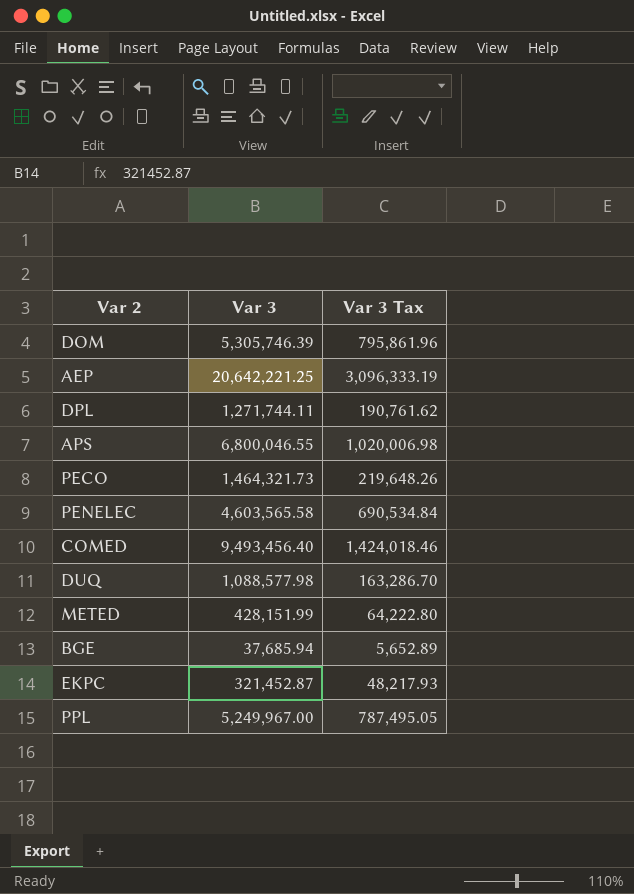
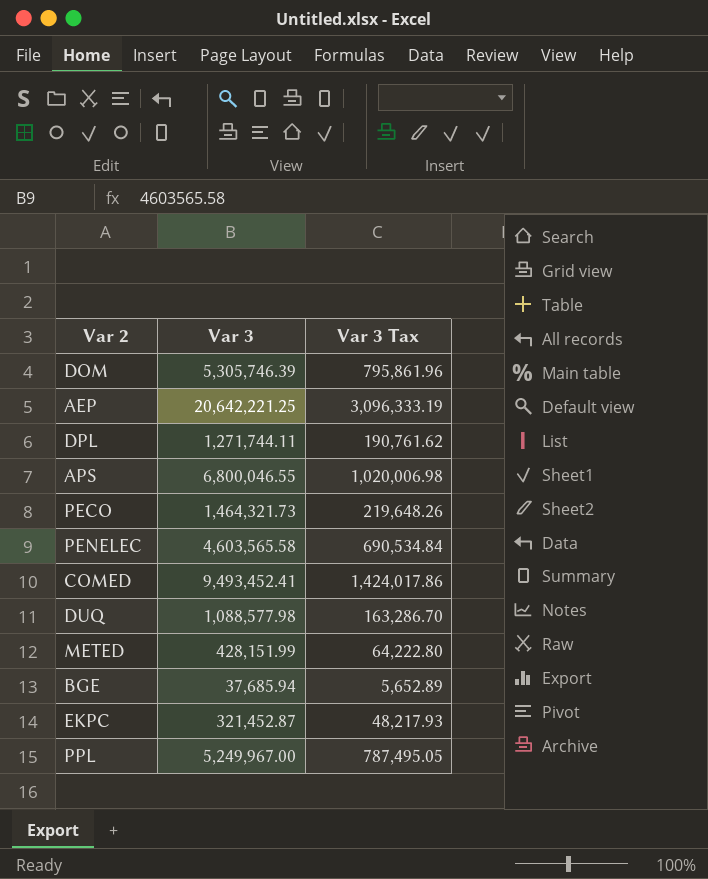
COMED | Var 3: 9,493,456.40 -> 9,493,452.41
COMED | Var 3 Tax: 1,424,018.46 -> 1,424,017.86

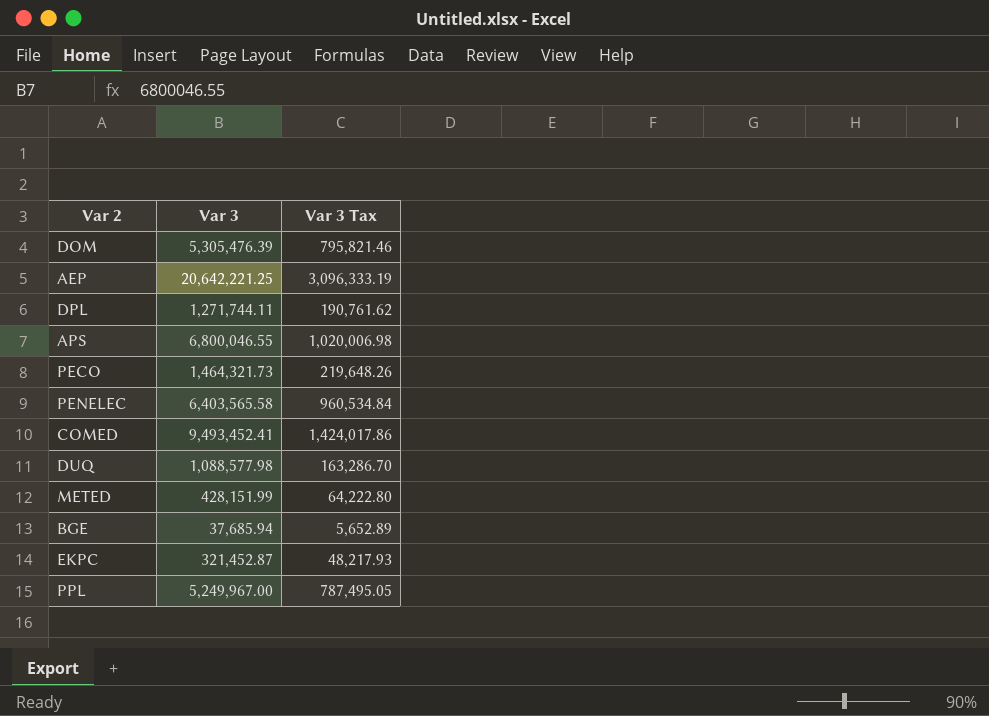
DOM | Var 3: 5,305,746.39 -> 5,305,476.39
DOM | Var 3 Tax: 795,861.96 -> 795,821.46
PENELEC | Var 3: 4,603,565.58 -> 6,403,565.58
PENELEC | Var 3 Tax: 690,534.84 -> 960,534.84

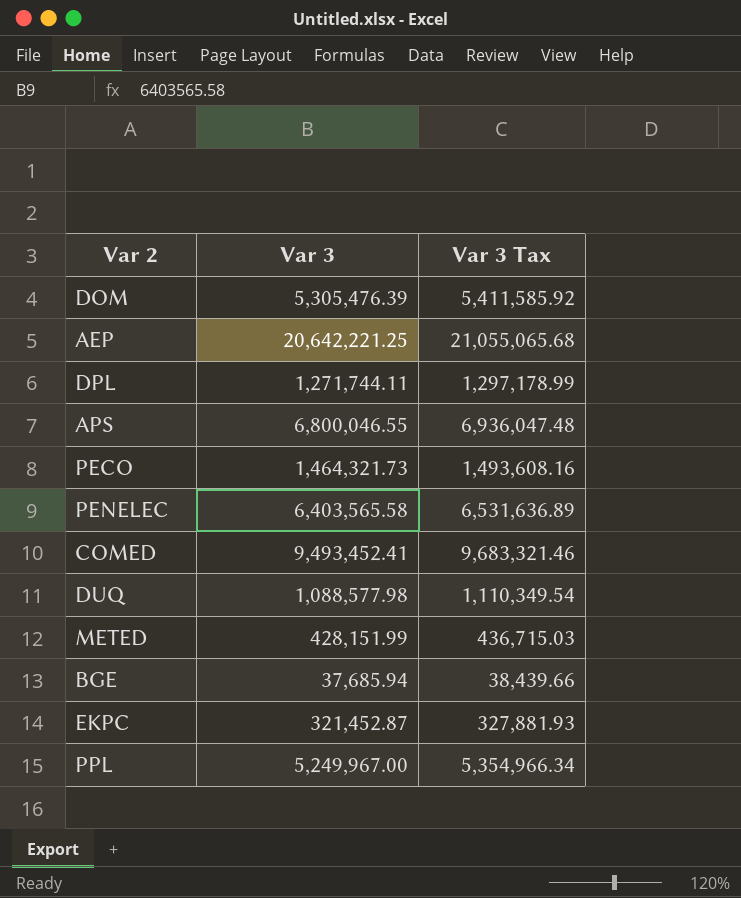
column Var 3 Tax | formula: [Var 3] * 0.15 -> [Var 3] * 1.02

